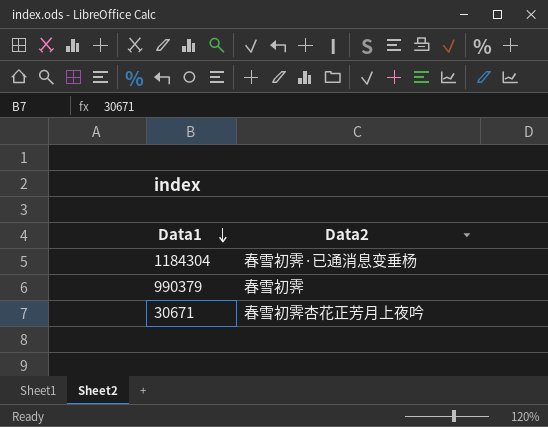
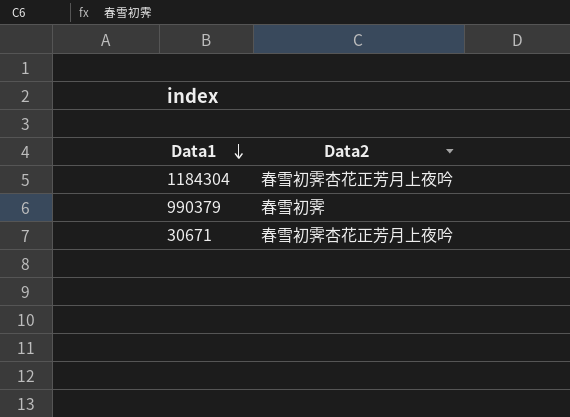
1184304 | Data2: 春雪初霁·已通消息变垂杨 -> 春雪初霁杏花正芳月上夜吟

